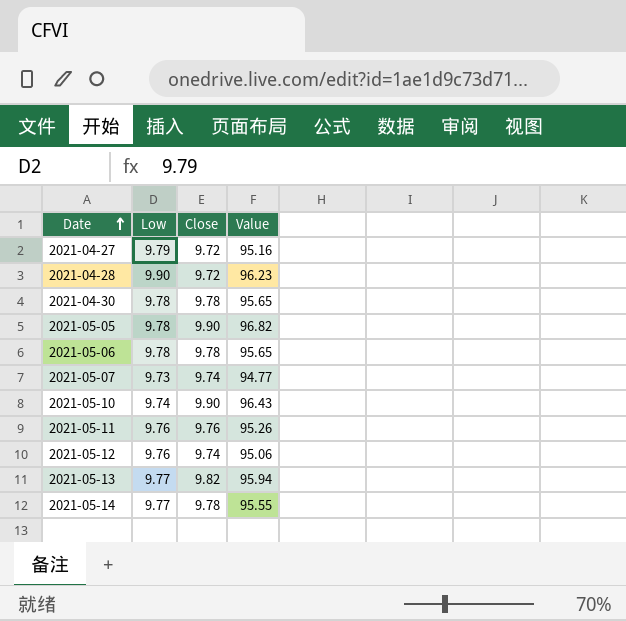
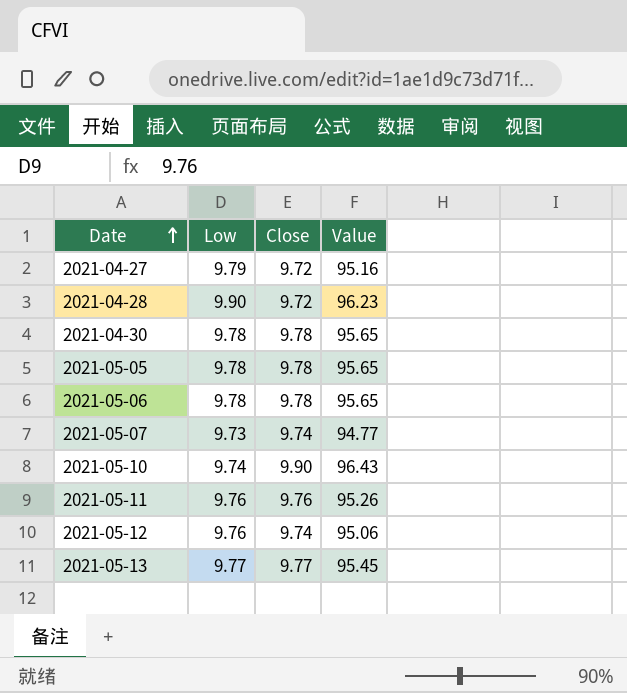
row 2021-05-14: 9.77 | 9.78 | 95.55 -> none
2021-05-05 | Close: 9.90 -> 9.78
2021-05-05 | Value: 96.82 -> 95.65
2021-05-13 | Close: 9.82 -> 9.77
2021-05-13 | Value: 95.94 -> 95.45

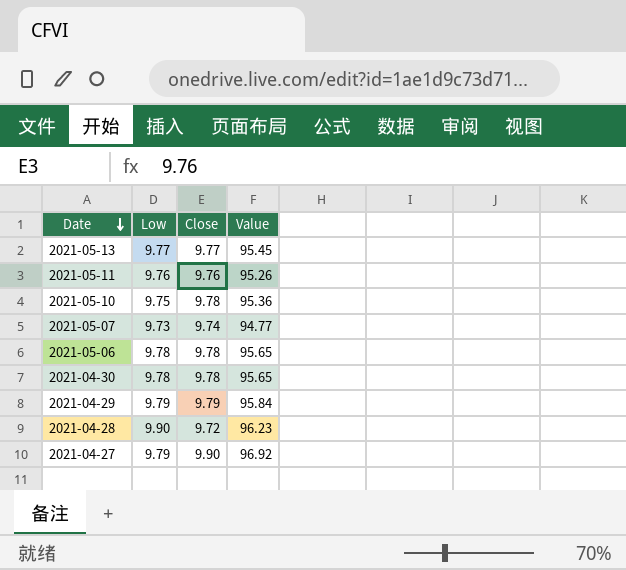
row order: Date ascending -> Date descending
row 2021-05-05: 9.78 | 9.78 | 95.65 -> none
row 2021-05-12: 9.76 | 9.74 | 95.06 -> none
2021-05-10 | Low: 9.74 -> 9.75
2021-05-10 | Close: 9.90 -> 9.78
2021-05-10 | Value: 96.43 -> 95.36
row 2021-04-29: none -> 9.79 | 9.79 | 95.84
2021-04-27 | Close: 9.72 -> 9.90
2021-04-27 | Value: 95.16 -> 96.92

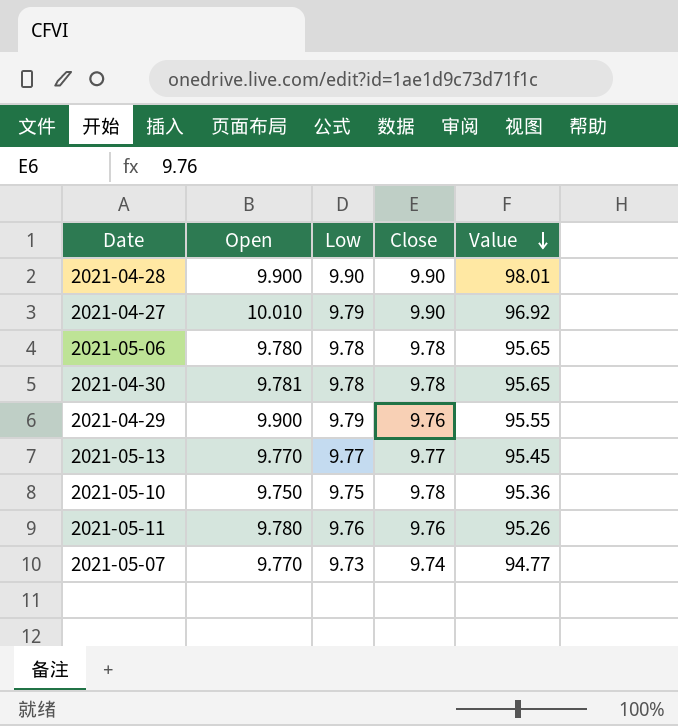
row order: Date descending -> Value descending
column Open | position: none -> 2
2021-04-28 | Close: 9.72 -> 9.90
2021-04-28 | Value: 96.23 -> 98.01
2021-04-29 | Close: 9.79 -> 9.76
2021-04-29 | Value: 95.84 -> 95.55

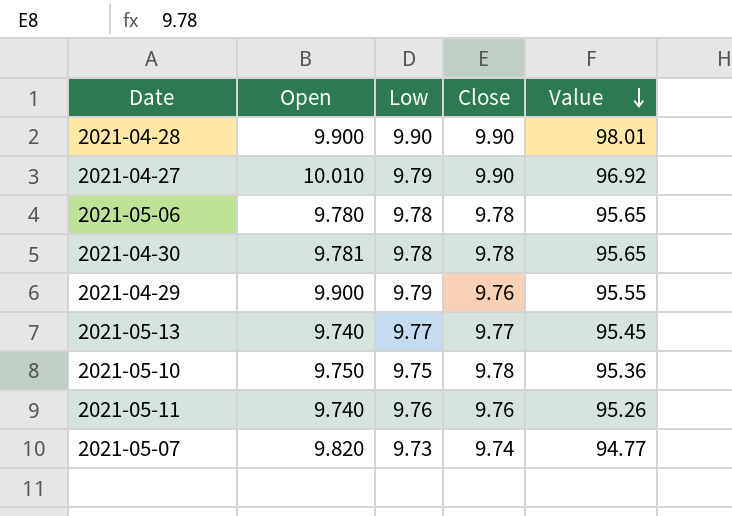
2021-05-13 | Open: 9.770 -> 9.740
2021-05-11 | Open: 9.780 -> 9.740
2021-05-07 | Open: 9.770 -> 9.820

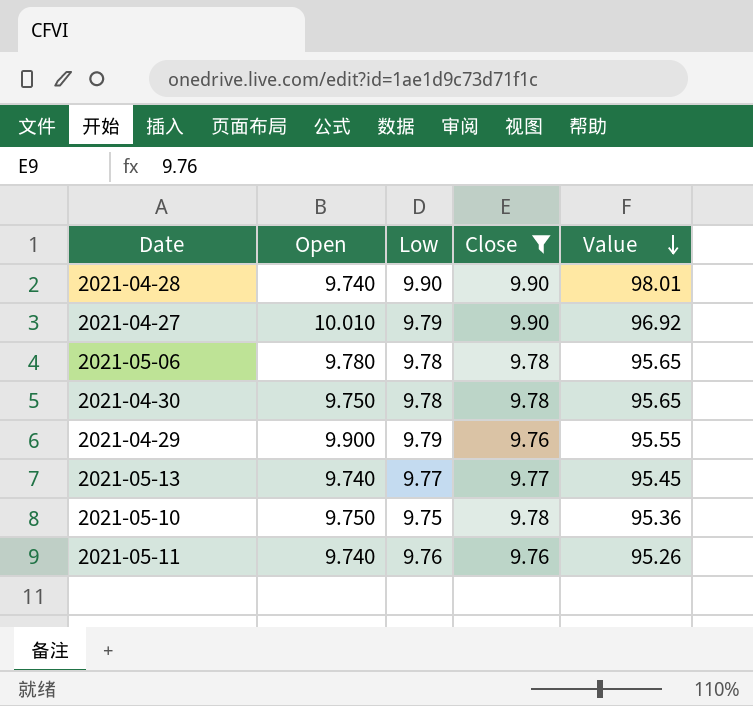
filter: none -> Close != 9.74
2021-04-28 | Open: 9.900 -> 9.740
2021-04-30 | Open: 9.781 -> 9.750

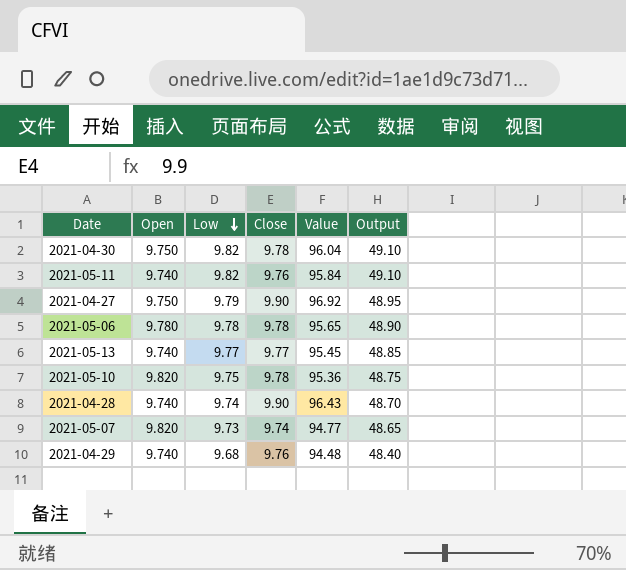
filter: Close != 9.74 -> none
row order: Value descending -> Low descending
column Output | formula: none -> [Low] * 5
2021-04-30 | Low: 9.78 -> 9.82
2021-04-30 | Value: 95.65 -> 96.04
2021-05-11 | Low: 9.76 -> 9.82
2021-05-11 | Value: 95.26 -> 95.84
2021-04-27 | Open: 10.010 -> 9.750
2021-05-10 | Open: 9.750 -> 9.820
2021-04-28 | Low: 9.90 -> 9.74
2021-04-28 | Value: 98.01 -> 96.43
2021-04-29 | Open: 9.900 -> 9.740
2021-04-29 | Low: 9.79 -> 9.68
2021-04-29 | Value: 95.55 -> 94.48

